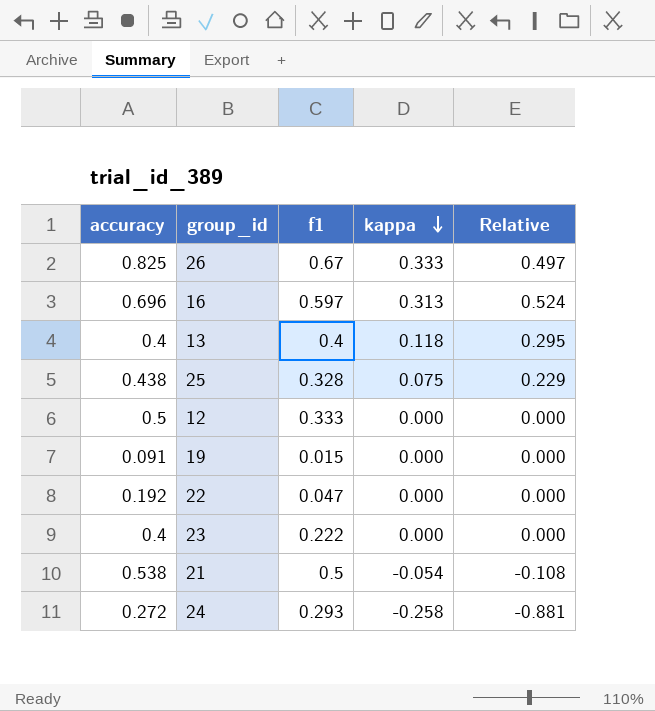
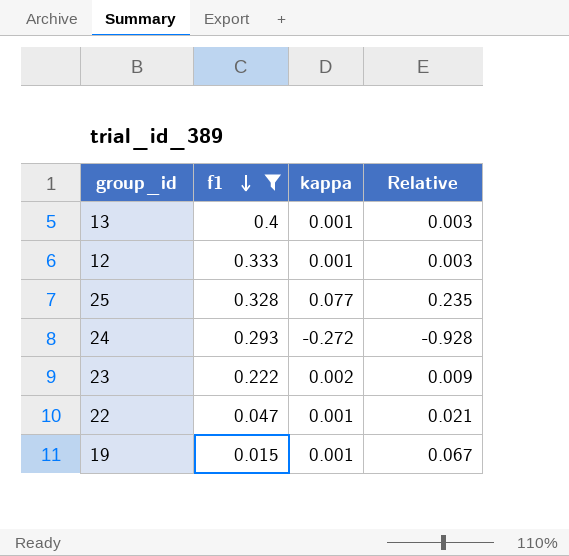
filter: none -> f1 <= 0.4
row order: kappa descending -> f1 descending
column accuracy | position: 1 -> none
13 | kappa: 0.118 -> 0.001
13 | Relative: 0.295 -> 0.003
12 | kappa: 0.000 -> 0.001
12 | Relative: 0.000 -> 0.003
25 | kappa: 0.075 -> 0.077
25 | Relative: 0.229 -> 0.235
24 | kappa: -0.258 -> -0.272
24 | Relative: -0.881 -> -0.928
23 | kappa: 0.000 -> 0.002
23 | Relative: 0.000 -> 0.009
22 | kappa: 0.000 -> 0.001
22 | Relative: 0.000 -> 0.021
19 | kappa: 0.000 -> 0.001
19 | Relative: 0.000 -> 0.067

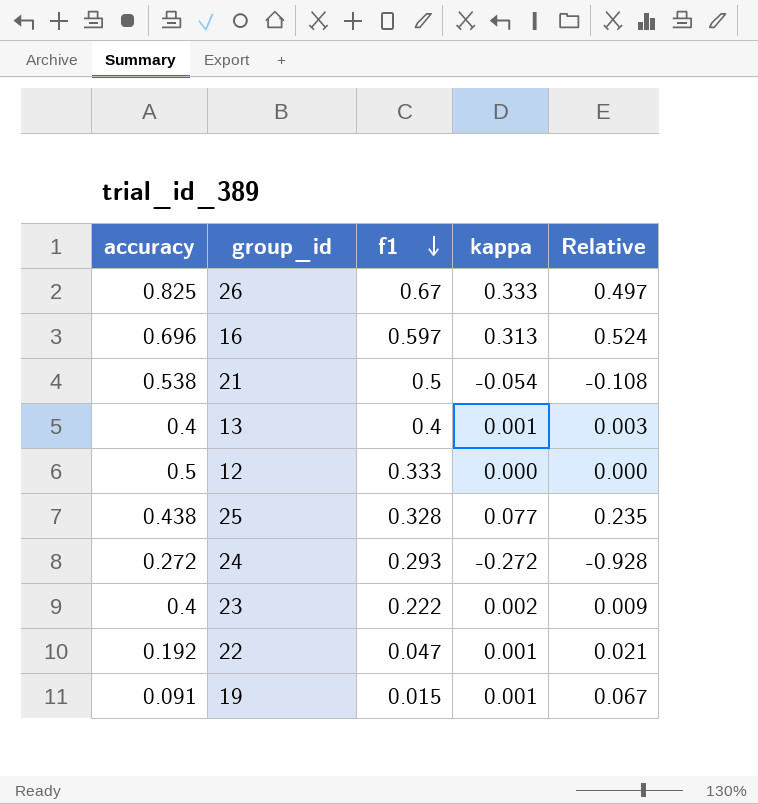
filter: f1 <= 0.4 -> none
column accuracy | position: none -> 1
12 | kappa: 0.001 -> 0.000
12 | Relative: 0.003 -> 0.000

